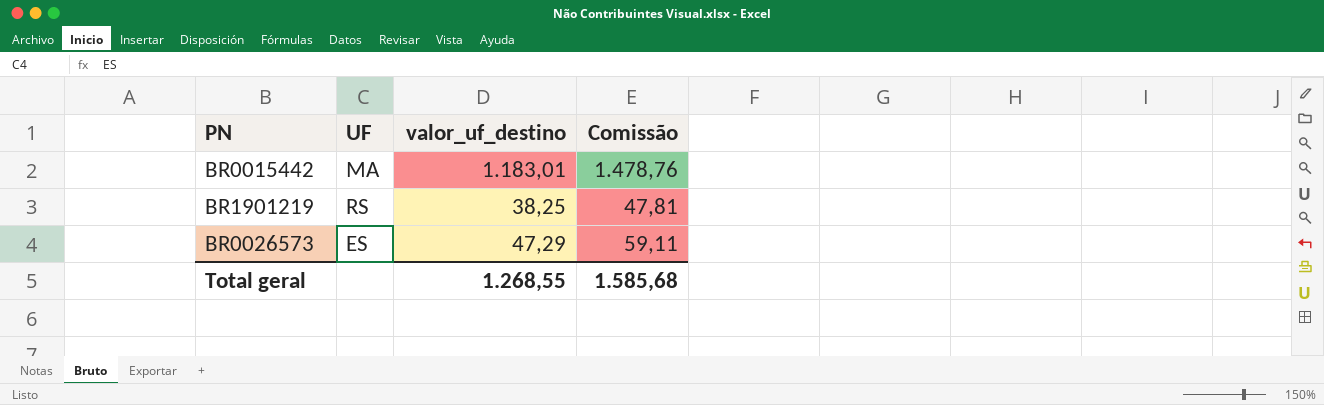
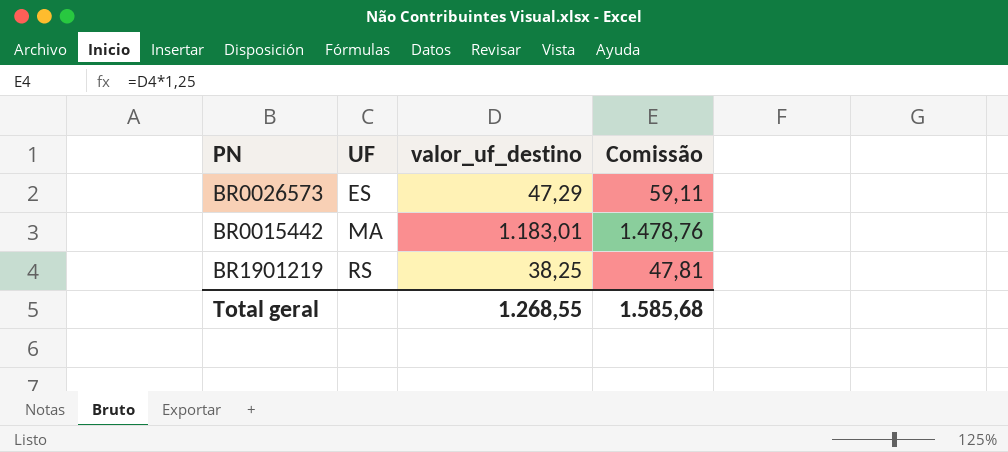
row order: none -> UF ascending

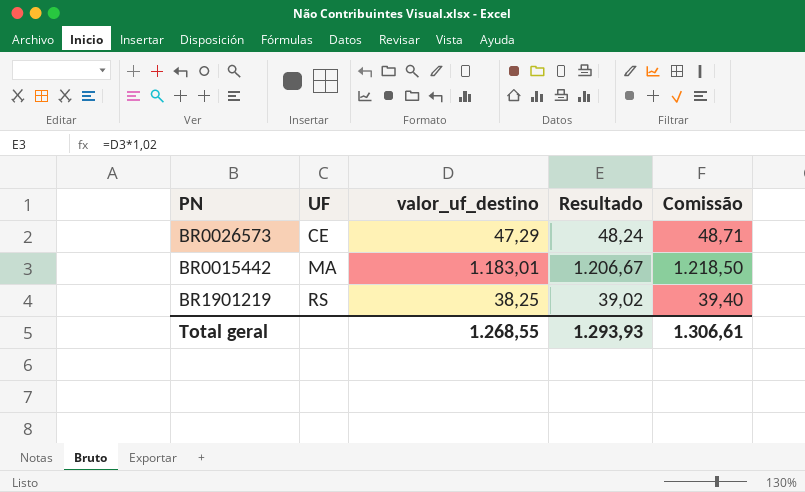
column Resultado | formula: none -> [valor_uf_destino] * 1,02
column Comissão | formula: [valor_uf_destino] * 1,25 -> [valor_uf_destino] * 1,03
BR0026573 | UF: ES -> CE
Total geral | Comissão: 1.585,68 -> 1.306,61

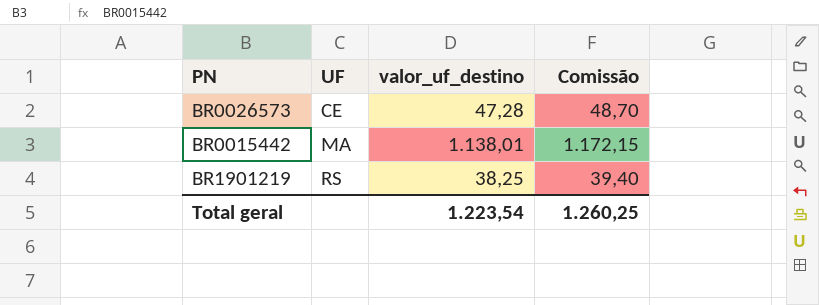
column Resultado | formula: [valor_uf_destino] * 1,02 -> none
BR0026573 | valor_uf_destino: 47,29 -> 47,28
BR0026573 | Comissão: 48,71 -> 48,70
BR0015442 | valor_uf_destino: 1.183,01 -> 1.138,01
BR0015442 | Comissão: 1.218,50 -> 1.172,15
Total geral | valor_uf_destino: 1.268,55 -> 1.223,54
Total geral | Comissão: 1.306,61 -> 1.260,25

